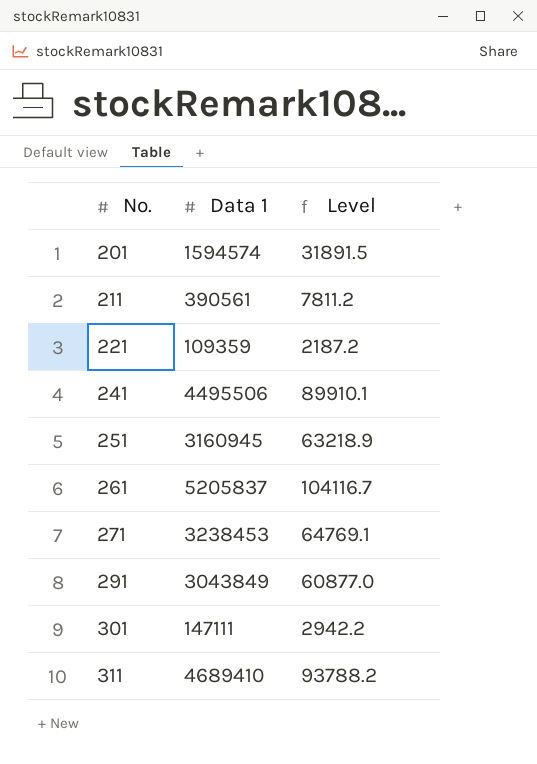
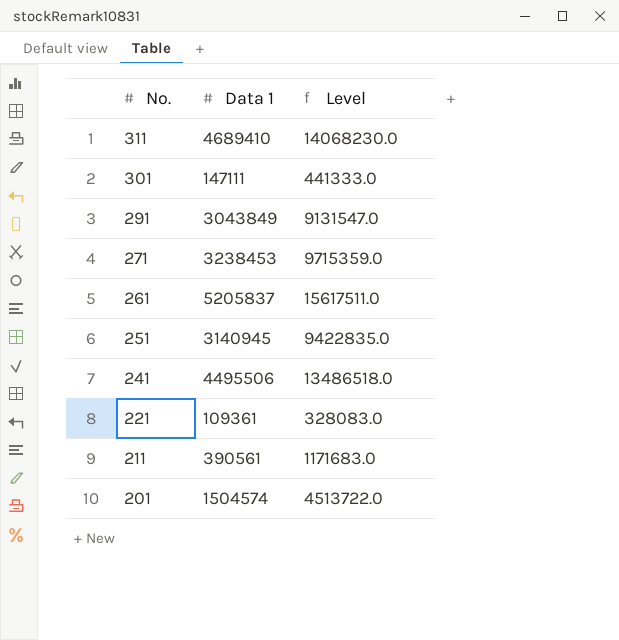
row order: No. ascending -> No. descending
column Level | formula: [Data 1] * 0.02 -> [Data 1] * 3
251 | Data 1: 3160945 -> 3140945
221 | Data 1: 109359 -> 109361
201 | Data 1: 1594574 -> 1504574

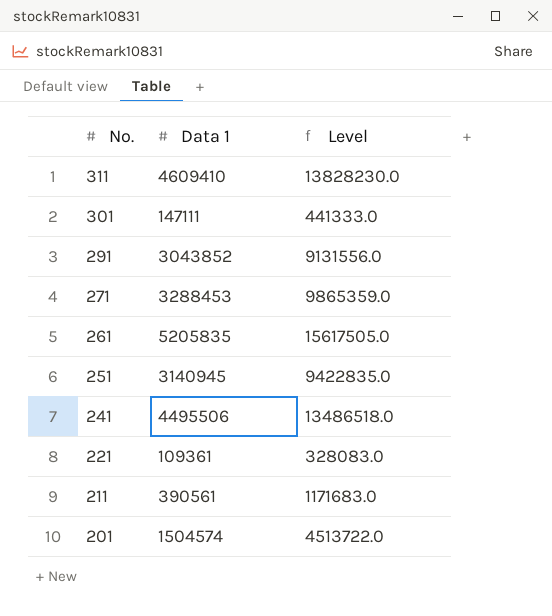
311 | Data 1: 4689410 -> 4609410
311 | Level: 14068230.0 -> 13828230.0
291 | Data 1: 3043849 -> 3043852
291 | Level: 9131547.0 -> 9131556.0
271 | Data 1: 3238453 -> 3288453
271 | Level: 9715359.0 -> 9865359.0
261 | Data 1: 5205837 -> 5205835
261 | Level: 15617511.0 -> 15617505.0

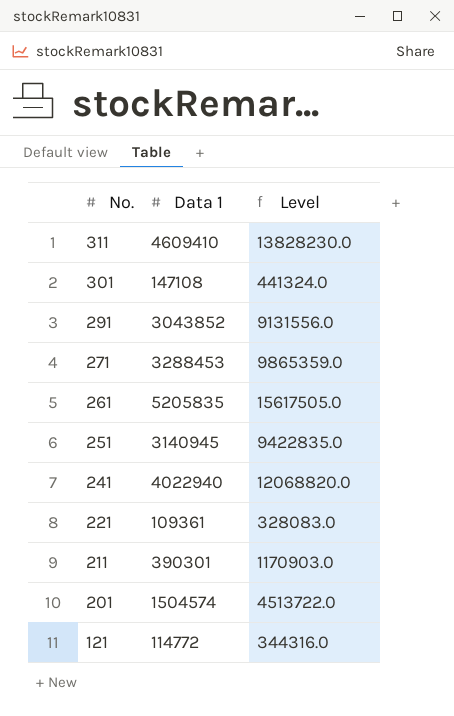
301 | Data 1: 147111 -> 147108
301 | Level: 441333.0 -> 441324.0
241 | Data 1: 4495506 -> 4022940
241 | Level: 13486518.0 -> 12068820.0
211 | Data 1: 390561 -> 390301
211 | Level: 1171683.0 -> 1170903.0
row 121: none -> 114772 | 344316.0

